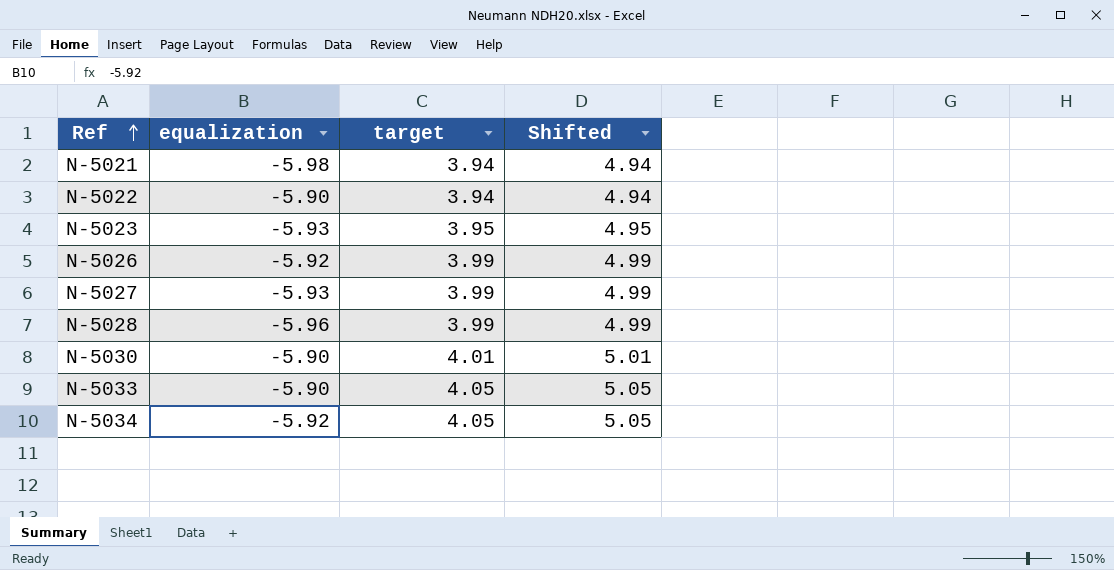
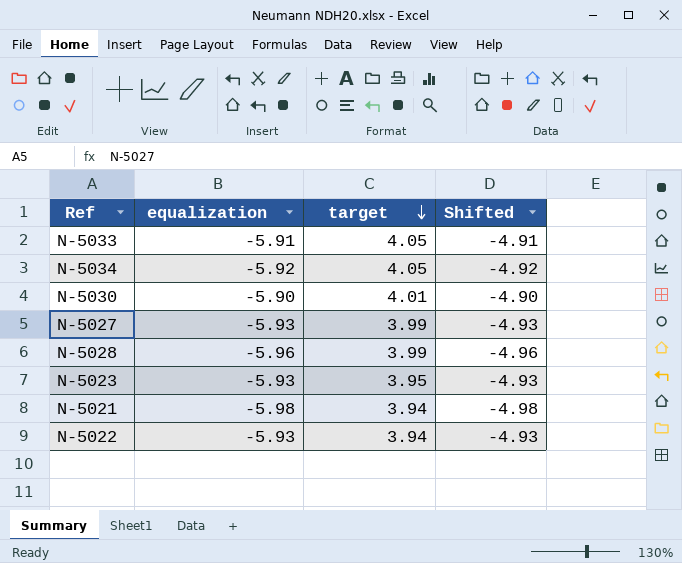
row order: Ref ascending -> target descending
column Shifted | formula: [target] + 1 -> [equalization] + 1
row N-5026: -5.92 | 3.99 | 4.99 -> none
N-5033 | equalization: -5.90 -> -5.91
N-5022 | equalization: -5.90 -> -5.93

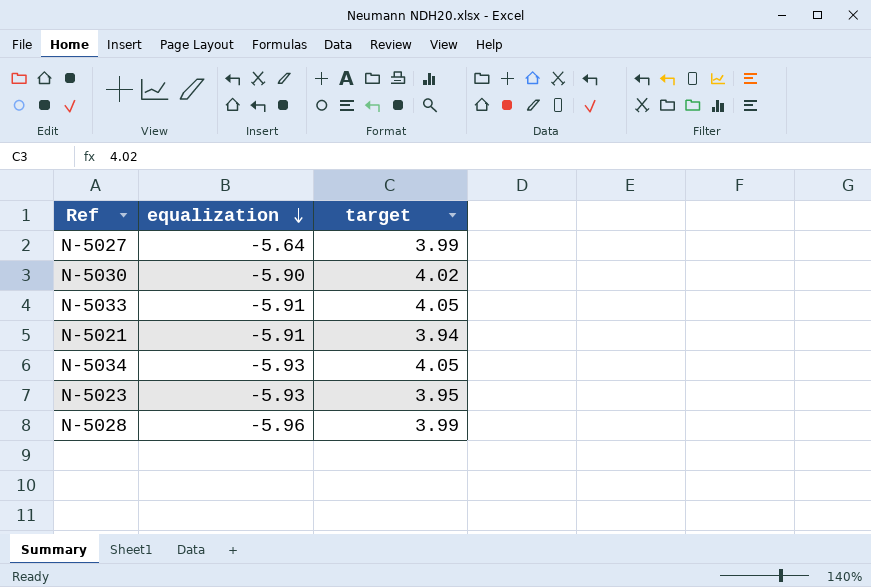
row order: target descending -> equalization descending
column Shifted | formula: [equalization] + 1 -> none
row N-5022: -5.93 | 3.94 | -4.93 -> none
N-5027 | equalization: -5.93 -> -5.64
N-5030 | target: 4.01 -> 4.02
N-5021 | equalization: -5.98 -> -5.91
N-5034 | equalization: -5.92 -> -5.93

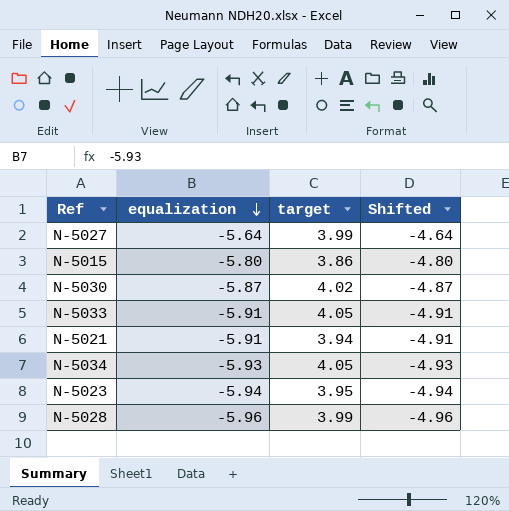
column Shifted | formula: none -> [equalization] + 1
row N-5015: none -> -5.80 | 3.86 | -4.80
N-5030 | equalization: -5.90 -> -5.87
N-5023 | equalization: -5.93 -> -5.94

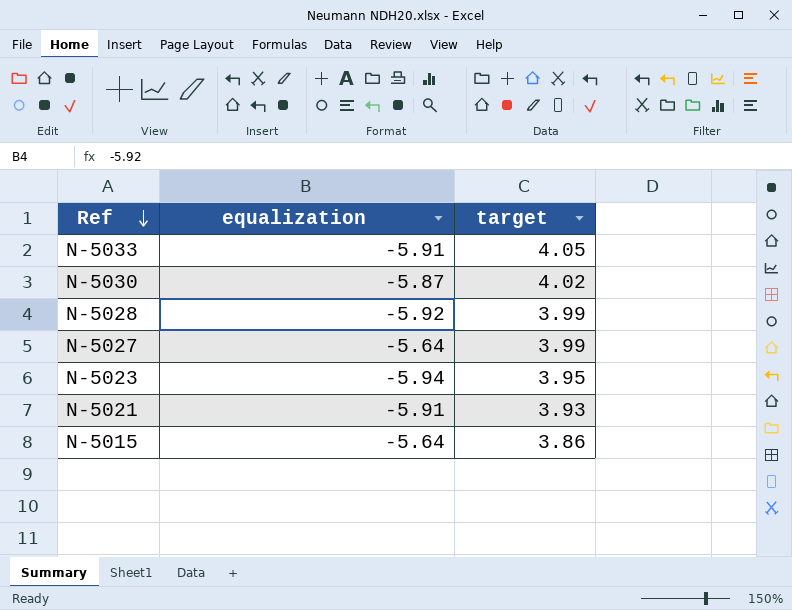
row order: equalization descending -> Ref descending
column Shifted | formula: [equalization] + 1 -> none
row N-5034: -5.93 | 4.05 | -4.93 -> none
N-5028 | equalization: -5.96 -> -5.92
N-5021 | target: 3.94 -> 3.93
N-5015 | equalization: -5.80 -> -5.64

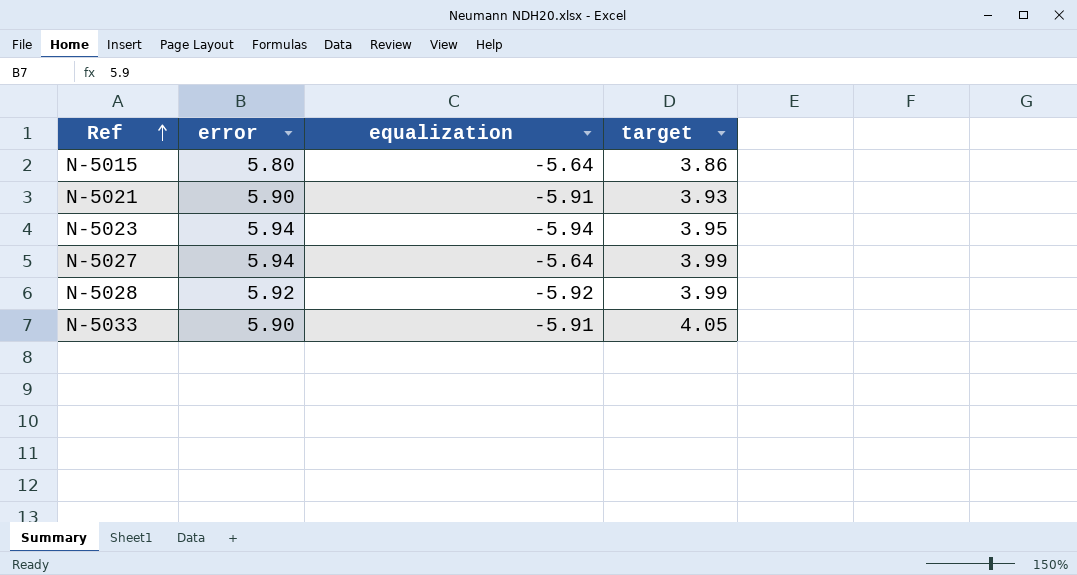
row order: Ref descending -> Ref ascending
column error | position: none -> 2
row N-5030: -5.87 | 4.02 -> none

